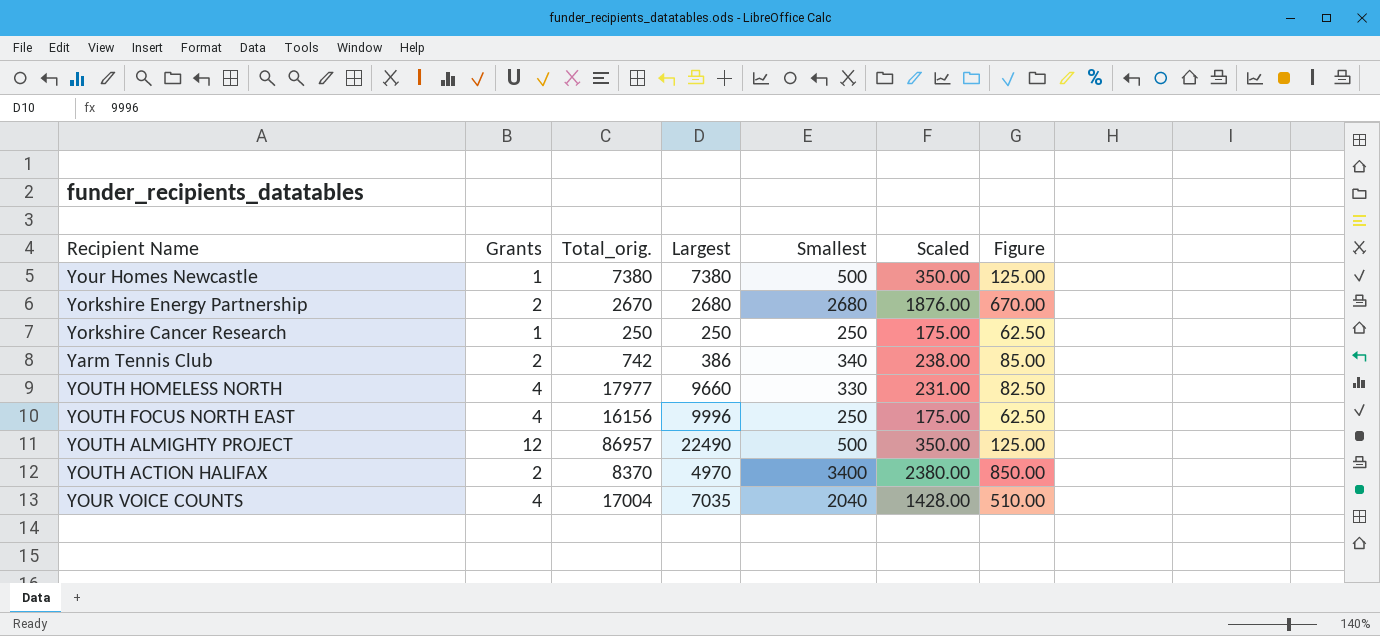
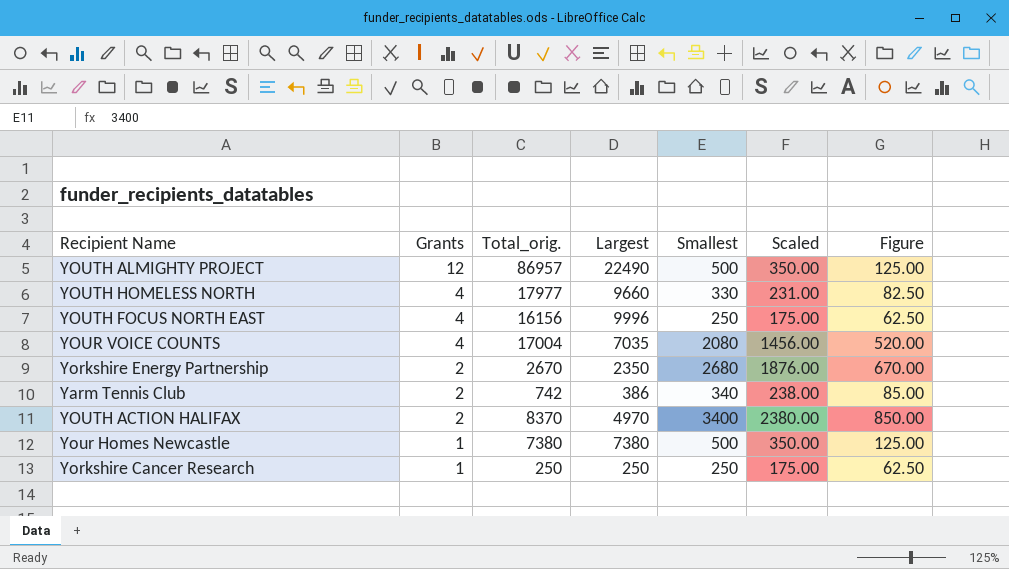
row order: none -> Grants descending
YOUR VOICE COUNTS | Smallest: 2040 -> 2080
YOUR VOICE COUNTS | Scaled: 1428.00 -> 1456.00
YOUR VOICE COUNTS | Figure: 510.00 -> 520.00
Yorkshire Energy Partnership | Largest: 2680 -> 2350

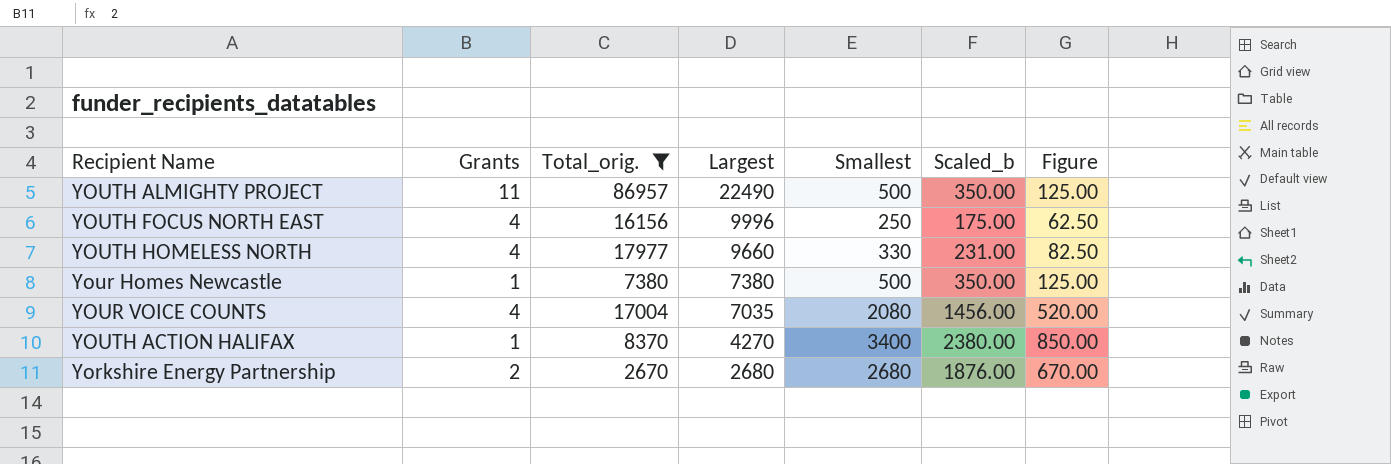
filter: none -> Total_orig. >= 2670
row order: Grants descending -> Largest descending
column name: Scaled -> Scaled_b
YOUTH ALMIGHTY PROJECT | Grants: 12 -> 11
YOUTH ACTION HALIFAX | Grants: 2 -> 1
YOUTH ACTION HALIFAX | Largest: 4970 -> 4270
Yorkshire Energy Partnership | Largest: 2350 -> 2680

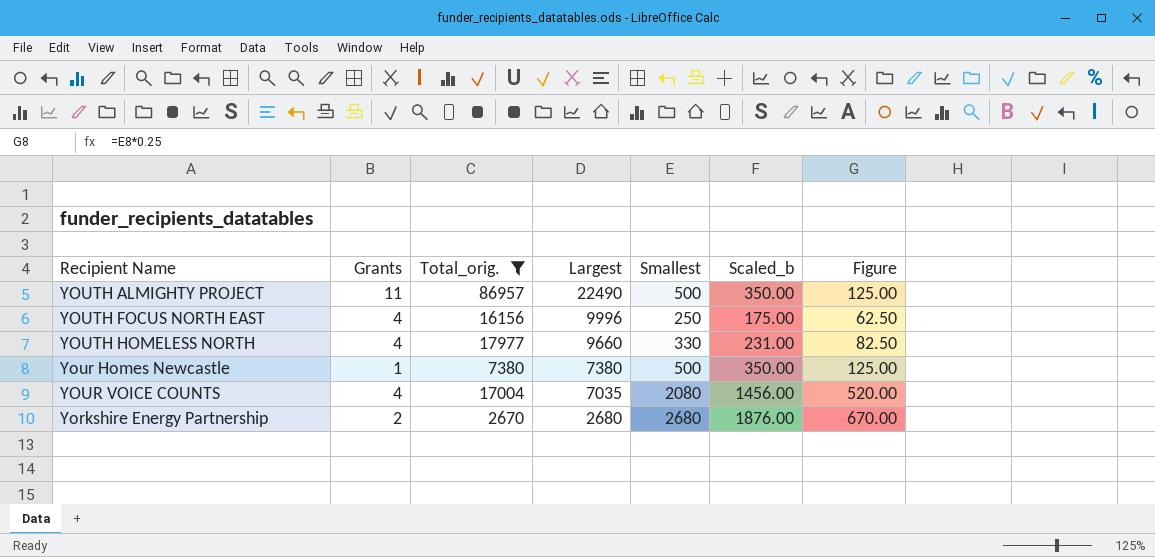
row YOUTH ACTION HALIFAX: 1 | 8370 | 4270 | 3400 | 2380.00 | 850.00 -> none

